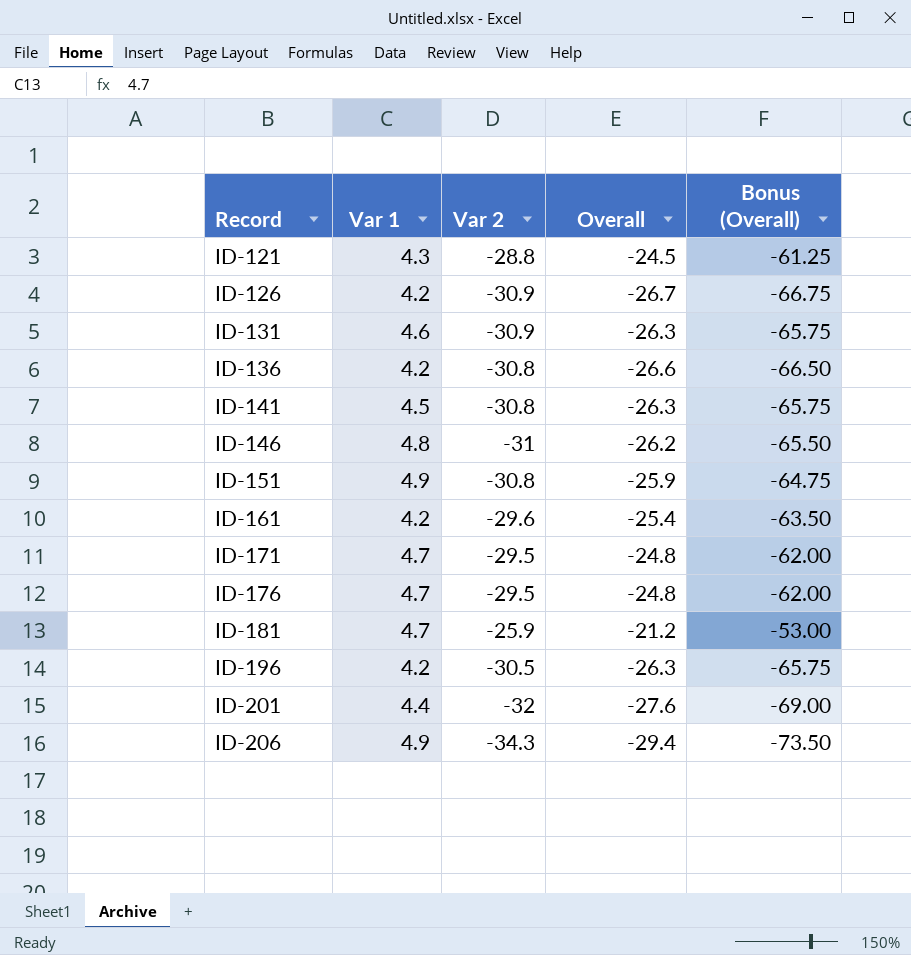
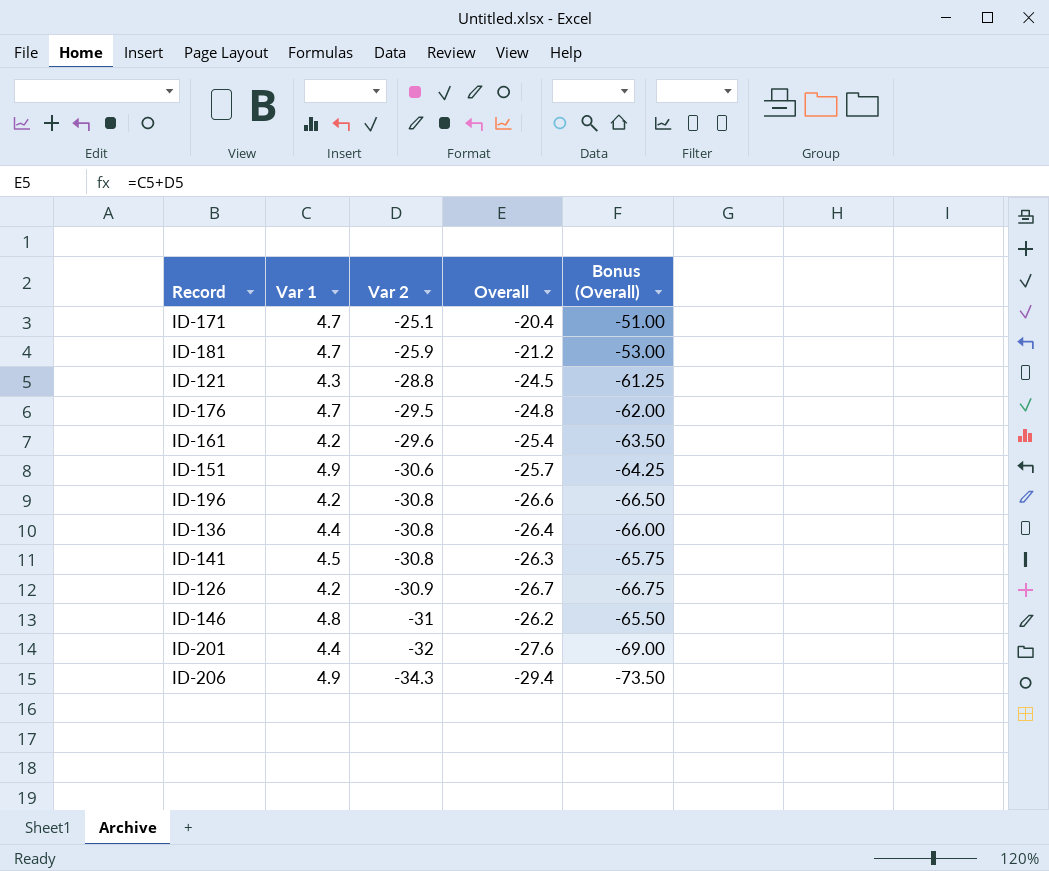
row order: Record ascending -> Var 2 descending
row ID-131: 4.6 | -30.9 | -26.3 | -65.75 -> none
ID-171 | Var 2: -29.5 -> -25.1
ID-171 | Overall: -24.8 -> -20.4
ID-171 | Bonus (Overall): -62.00 -> -51.00
ID-151 | Var 2: -30.8 -> -30.6
ID-151 | Overall: -25.9 -> -25.7
ID-151 | Bonus (Overall): -64.75 -> -64.25
ID-196 | Var 2: -30.5 -> -30.8
ID-196 | Overall: -26.3 -> -26.6
ID-196 | Bonus (Overall): -65.75 -> -66.50
ID-136 | Var 1: 4.2 -> 4.4
ID-136 | Overall: -26.6 -> -26.4
ID-136 | Bonus (Overall): -66.50 -> -66.00

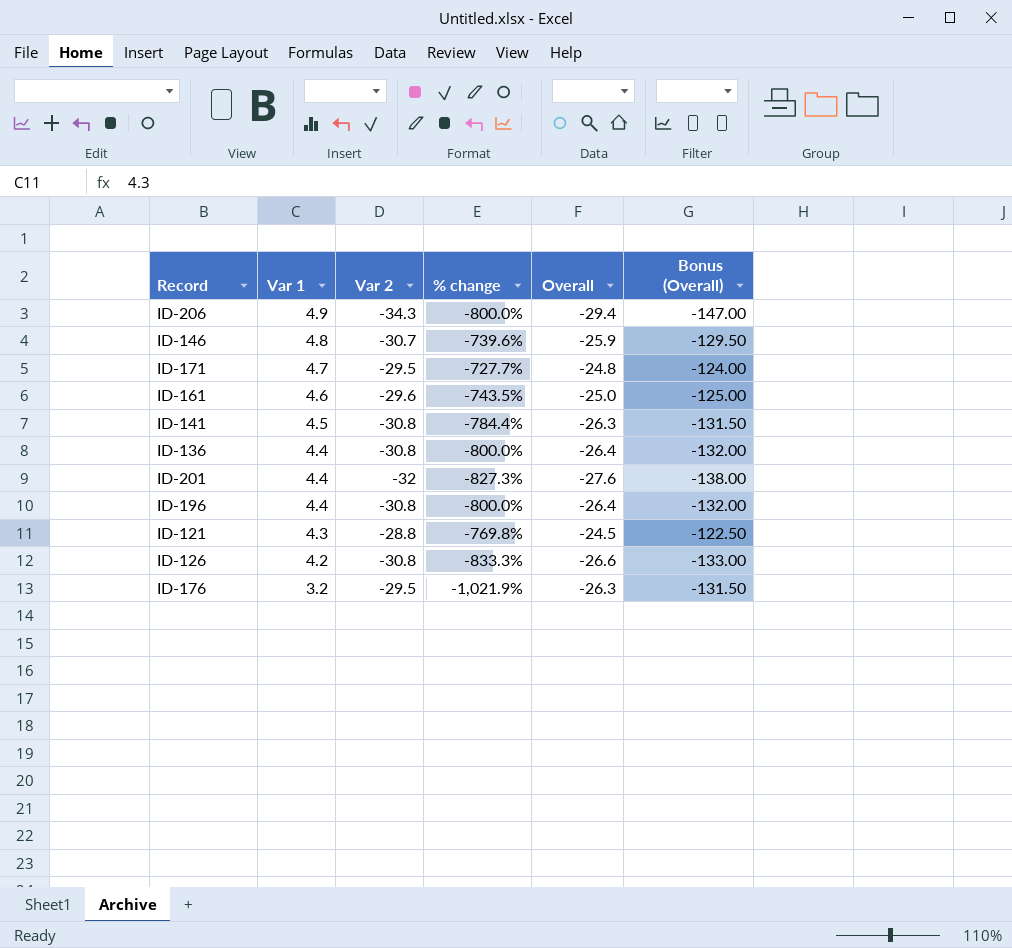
row order: Var 2 descending -> Var 1 descending
column % change | formula: none -> ([Var 2] - [Var 1]) / [Var 1]
column Bonus (Overall) | formula: [Overall] * 2.5 -> [Overall] * 5
row ID-181: 4.7 | -25.9 | -21.2 | -53.00 -> none
row ID-151: 4.9 | -30.6 | -25.7 | -64.25 -> none
ID-146 | Var 2: -31 -> -30.7
ID-146 | Overall: -26.2 -> -25.9
ID-171 | Var 2: -25.1 -> -29.5
ID-171 | Overall: -20.4 -> -24.8
ID-161 | Var 1: 4.2 -> 4.6
ID-161 | Overall: -25.4 -> -25.0
ID-196 | Var 1: 4.2 -> 4.4
ID-196 | Overall: -26.6 -> -26.4
ID-126 | Var 2: -30.9 -> -30.8
ID-126 | Overall: -26.7 -> -26.6
ID-176 | Var 1: 4.7 -> 3.2
ID-176 | Overall: -24.8 -> -26.3

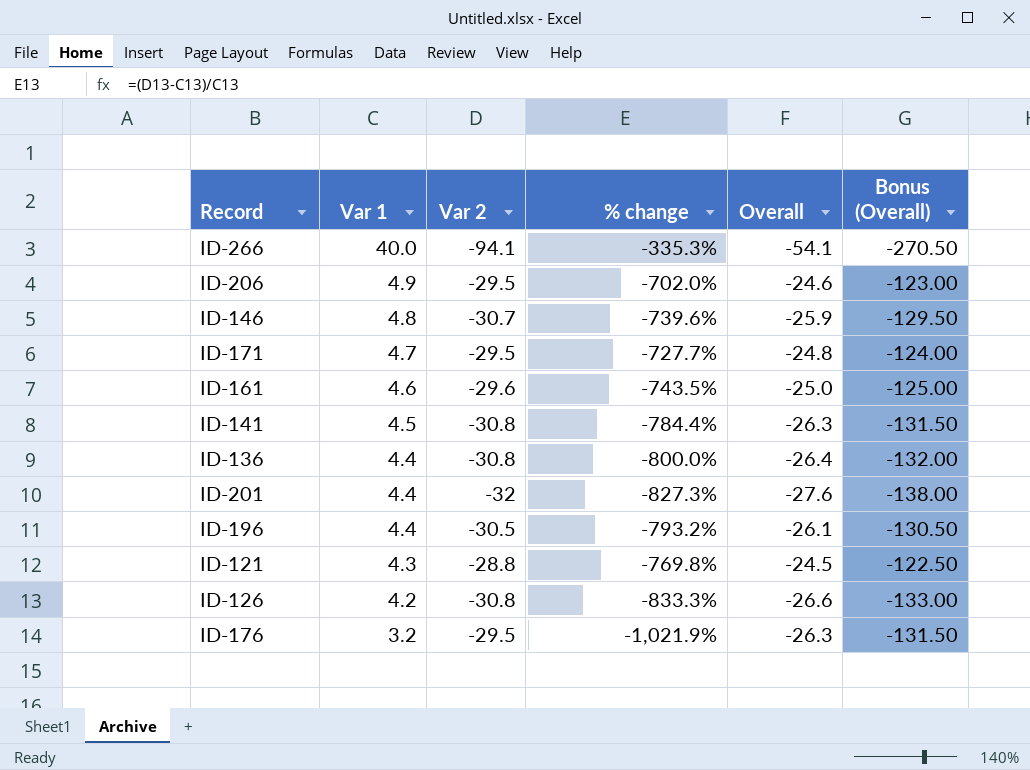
row ID-266: none -> 40.0 | -94.1 | -335.3% | -54.1 | -270.50
ID-206 | Var 2: -34.3 -> -29.5
ID-206 | % change: -800.0% -> -702.0%
ID-206 | Overall: -29.4 -> -24.6
ID-206 | Bonus (Overall): -147.00 -> -123.00
ID-196 | Var 2: -30.8 -> -30.5
ID-196 | % change: -800.0% -> -793.2%
ID-196 | Overall: -26.4 -> -26.1
ID-196 | Bonus (Overall): -132.00 -> -130.50

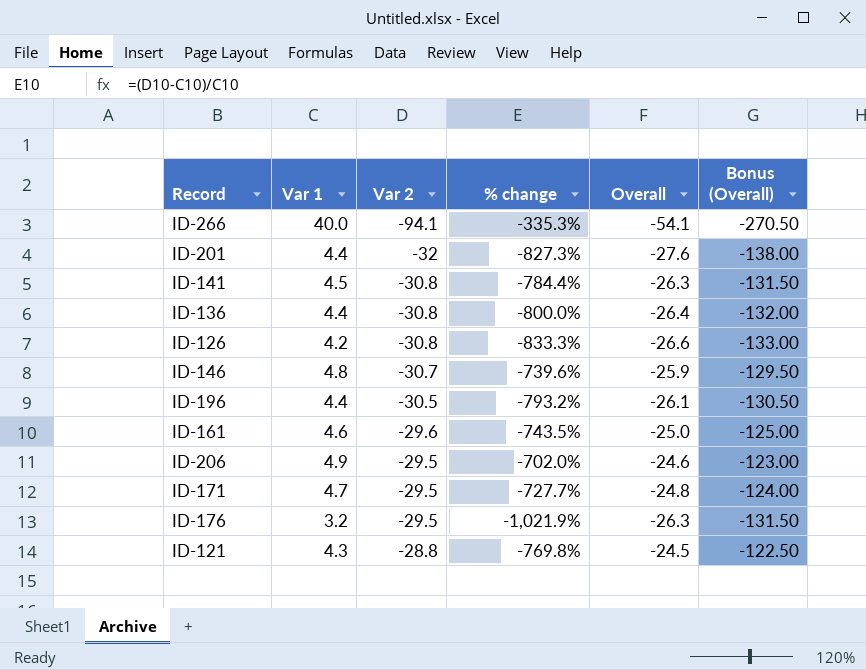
row order: Var 1 descending -> Var 2 ascending

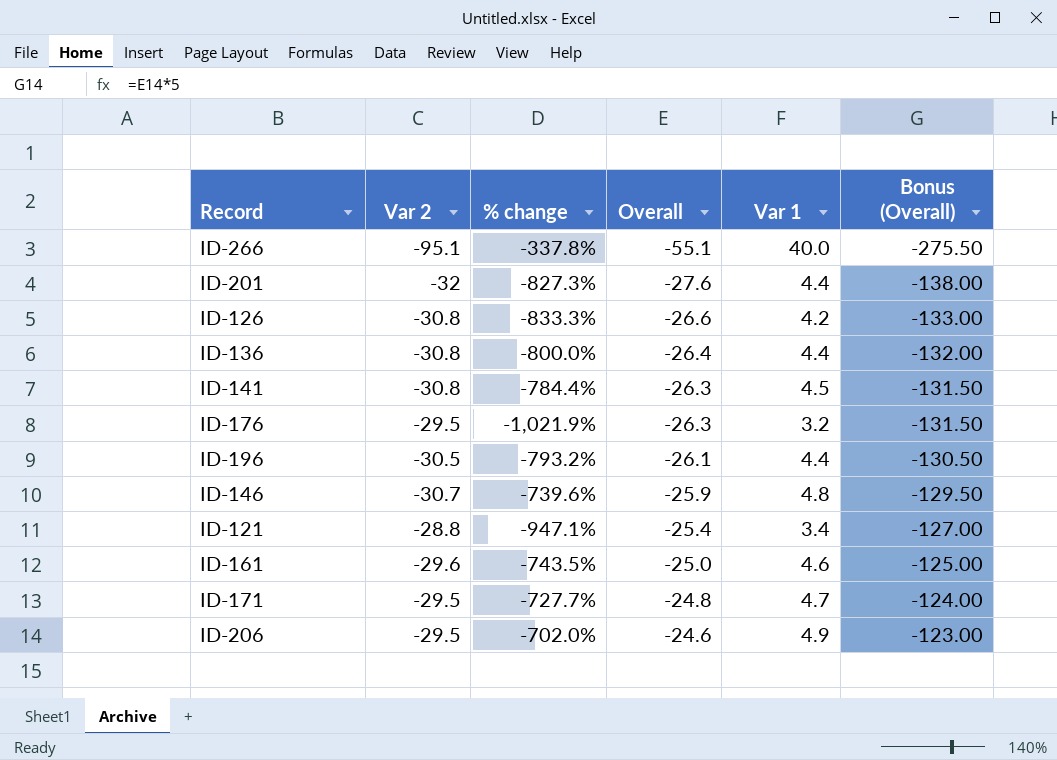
row order: Var 2 ascending -> Overall ascending
column Var 1 | position: 2 -> 5
ID-266 | Var 2: -94.1 -> -95.1
ID-266 | % change: -335.3% -> -337.8%
ID-266 | Overall: -54.1 -> -55.1
ID-266 | Bonus (Overall): -270.50 -> -275.50
ID-121 | % change: -769.8% -> -947.1%
ID-121 | Overall: -24.5 -> -25.4
ID-121 | Var 1: 4.3 -> 3.4
ID-121 | Bonus (Overall): -122.50 -> -127.00

